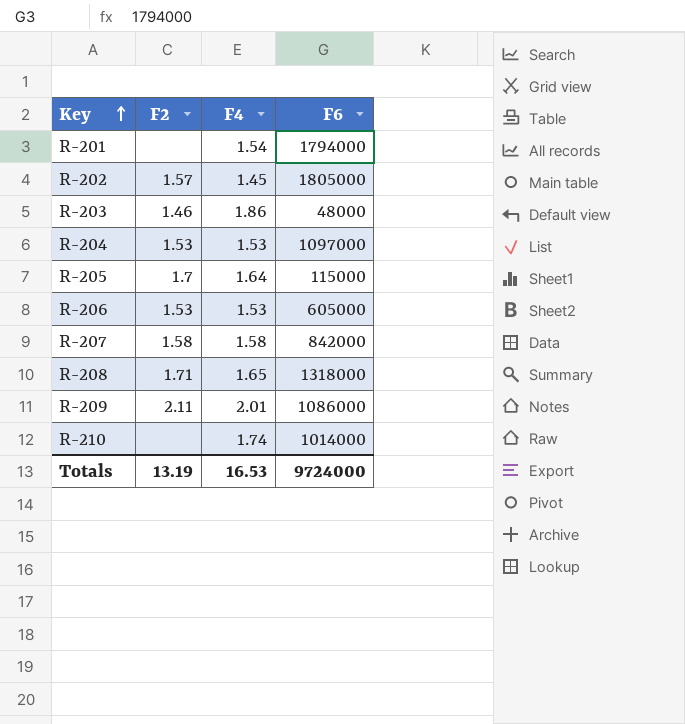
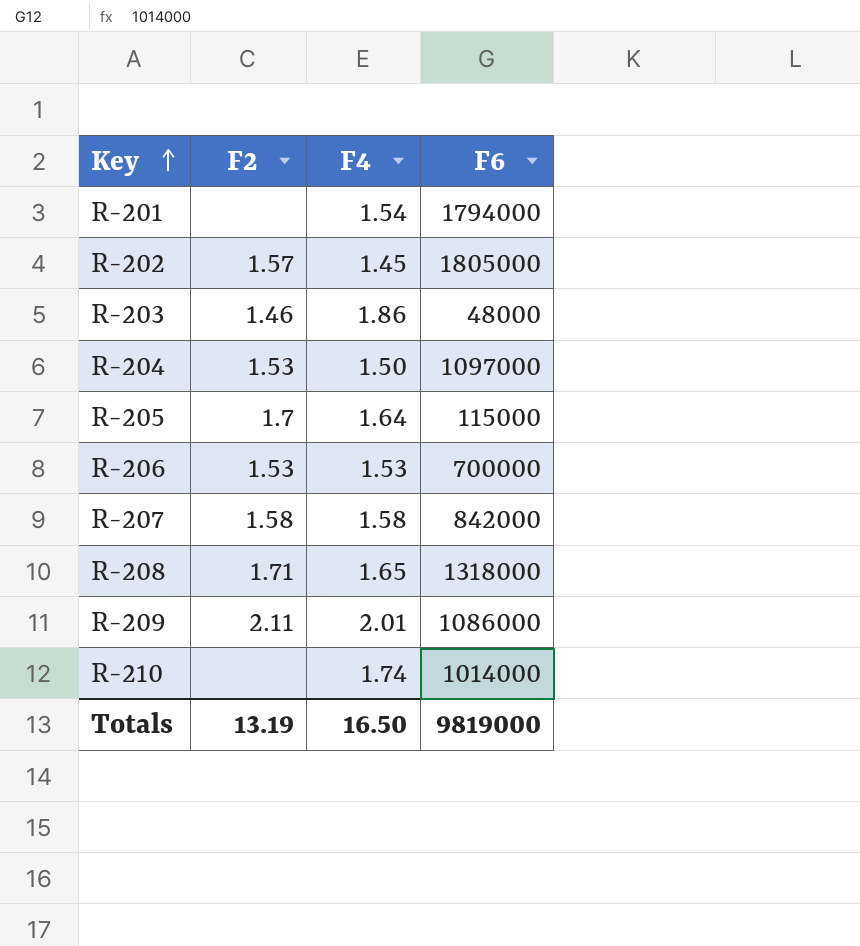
R-204 | F4: 1.53 -> 1.50
R-206 | F6: 605000 -> 700000
Totals | F4: 16.53 -> 16.50
Totals | F6: 9724000 -> 9819000

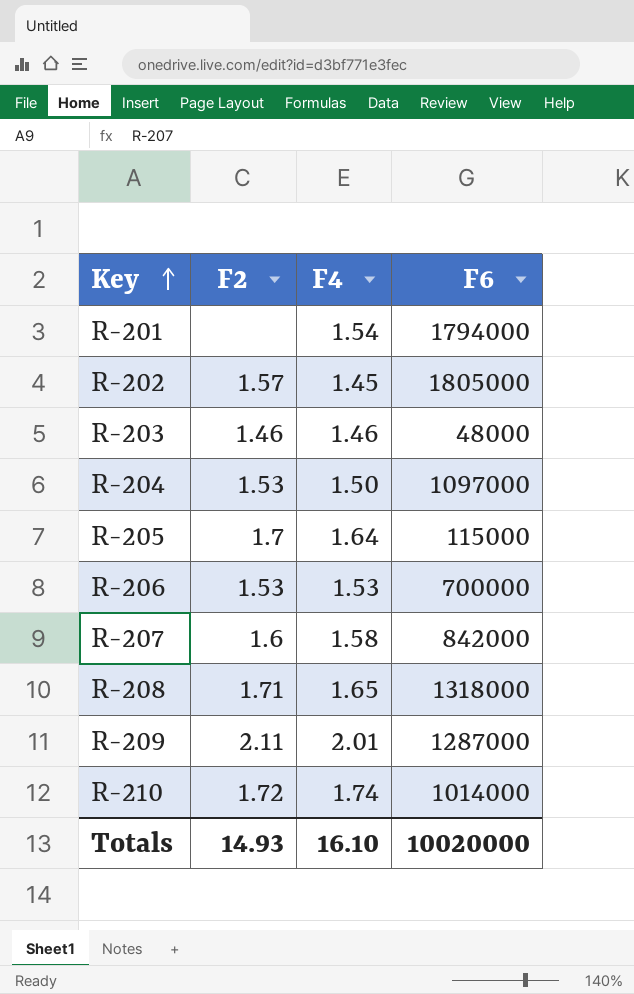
R-203 | F4: 1.86 -> 1.46
R-207 | F2: 1.58 -> 1.6
R-209 | F6: 1086000 -> 1287000
R-210 | F2: none -> 1.72
Totals | F2: 13.19 -> 14.93
Totals | F4: 16.50 -> 16.10
Totals | F6: 9819000 -> 10020000

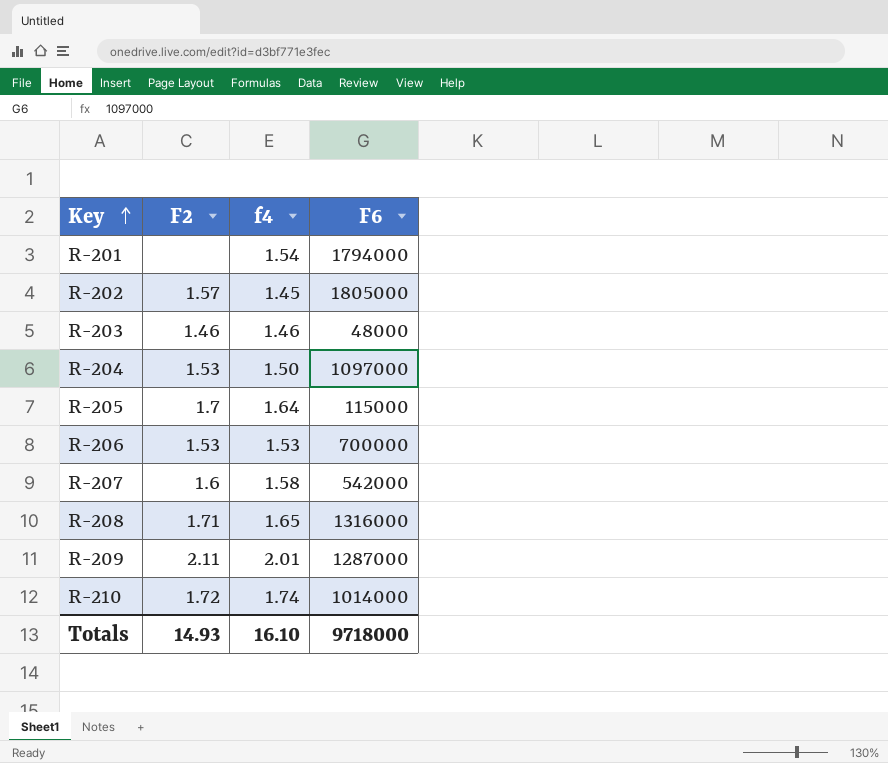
column name: F4 -> f4
R-207 | F6: 842000 -> 542000
R-208 | F6: 1318000 -> 1316000
Totals | F6: 10020000 -> 9718000

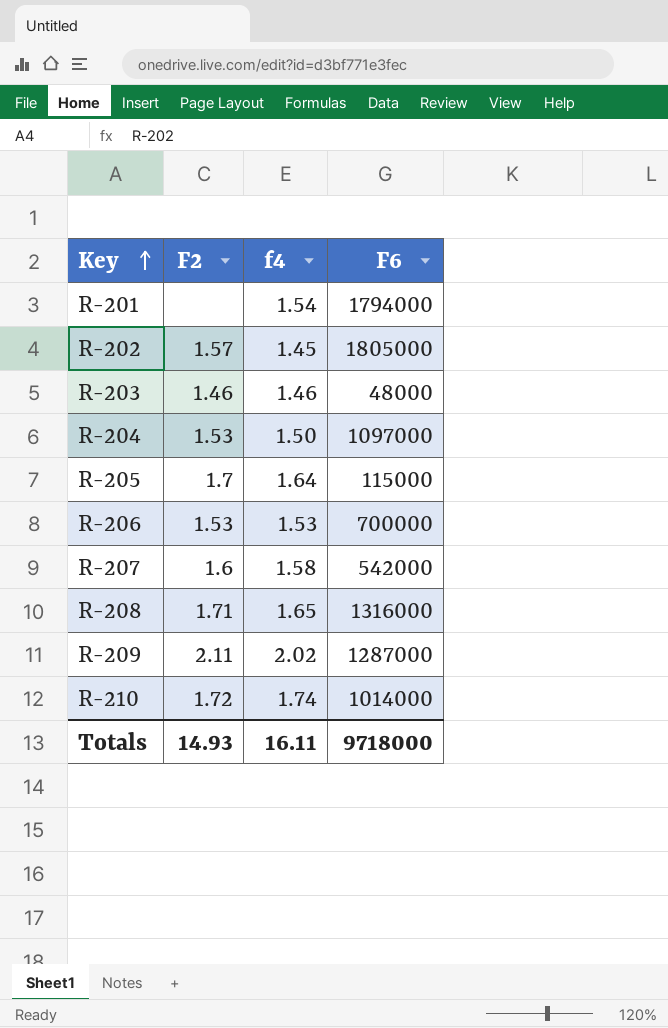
R-209 | f4: 2.01 -> 2.02
Totals | f4: 16.10 -> 16.11

